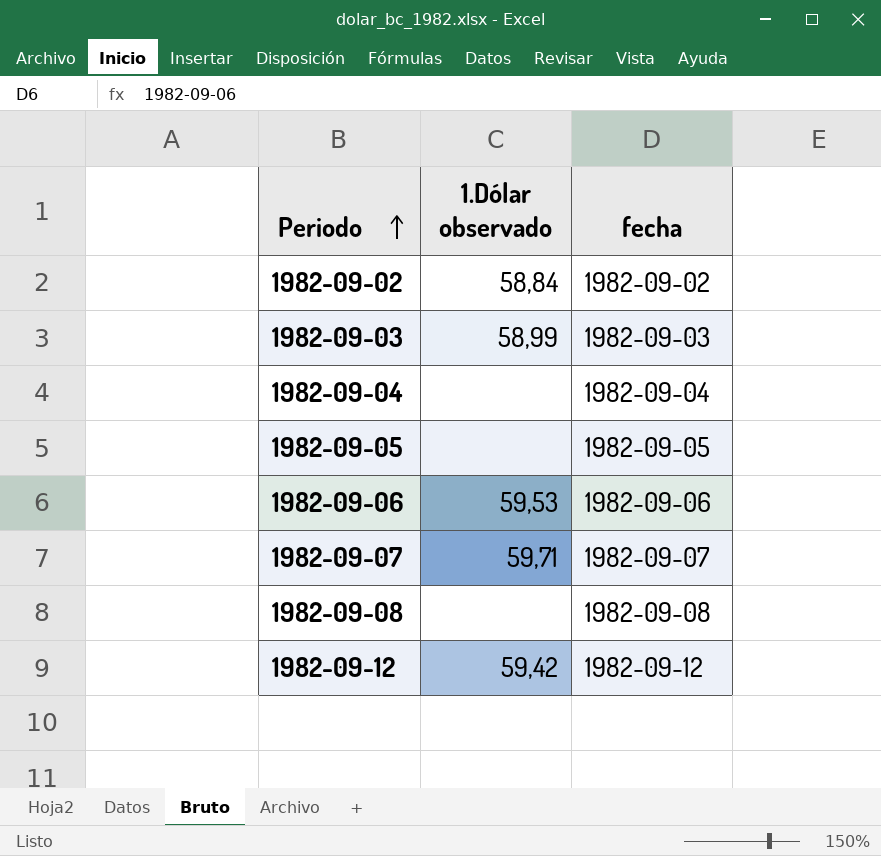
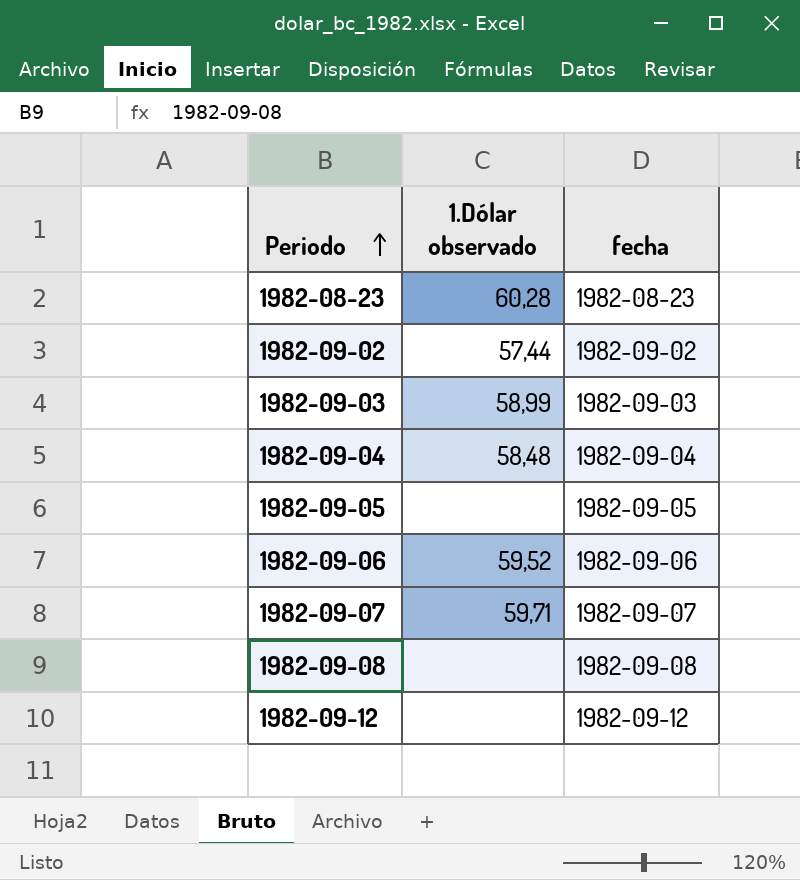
row 1982-08-23: none -> 60,28 | 1982-08-23
1982-09-02 | 1.Dólar observado: 58,84 -> 57,44
1982-09-04 | 1.Dólar observado: none -> 58,48
1982-09-06 | 1.Dólar observado: 59,53 -> 59,52
1982-09-12 | 1.Dólar observado: 59,42 -> none

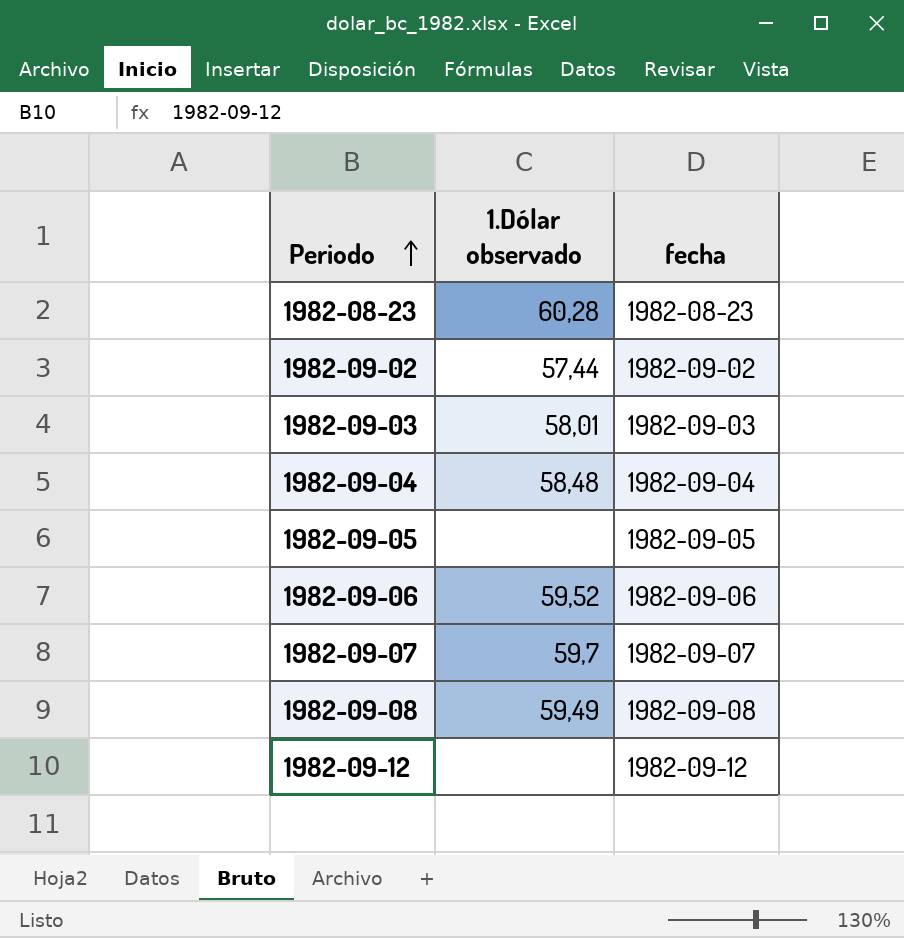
1982-09-03 | 1.Dólar observado: 58,99 -> 58,01
1982-09-07 | 1.Dólar observado: 59,71 -> 59,7
1982-09-08 | 1.Dólar observado: none -> 59,49

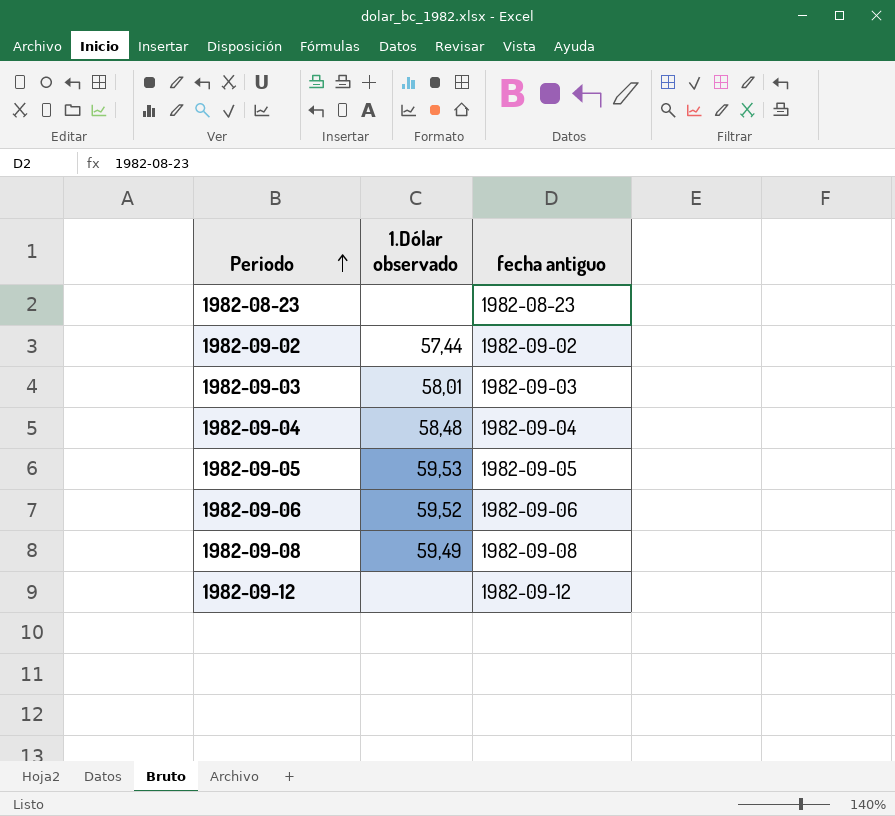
column name: fecha -> fecha antiguo
row 1982-09-07: 59,7 | 1982-09-07 -> none
1982-08-23 | 1.Dólar observado: 60,28 -> none
1982-09-05 | 1.Dólar observado: none -> 59,53

